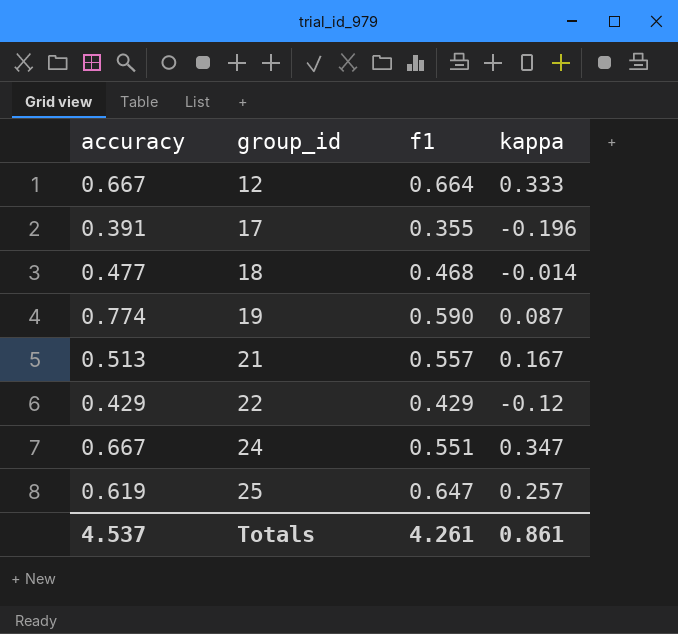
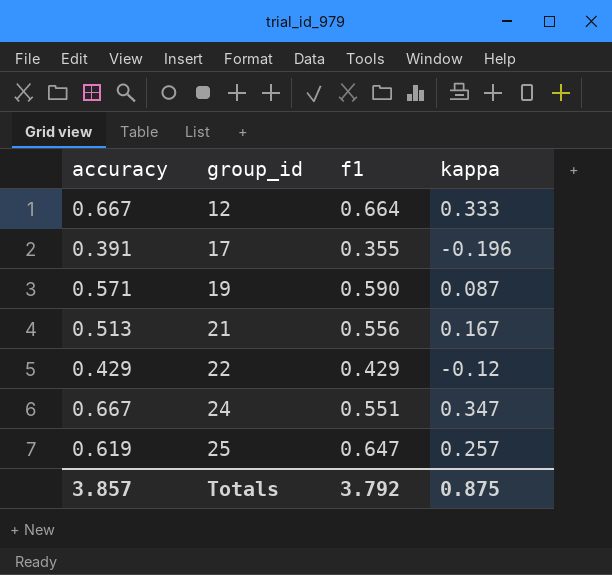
row 18: 0.477 | 0.468 | -0.014 -> none
19 | accuracy: 0.774 -> 0.571
21 | f1: 0.557 -> 0.556
Totals | accuracy: 4.537 -> 3.857
Totals | f1: 4.261 -> 3.792
Totals | kappa: 0.861 -> 0.875

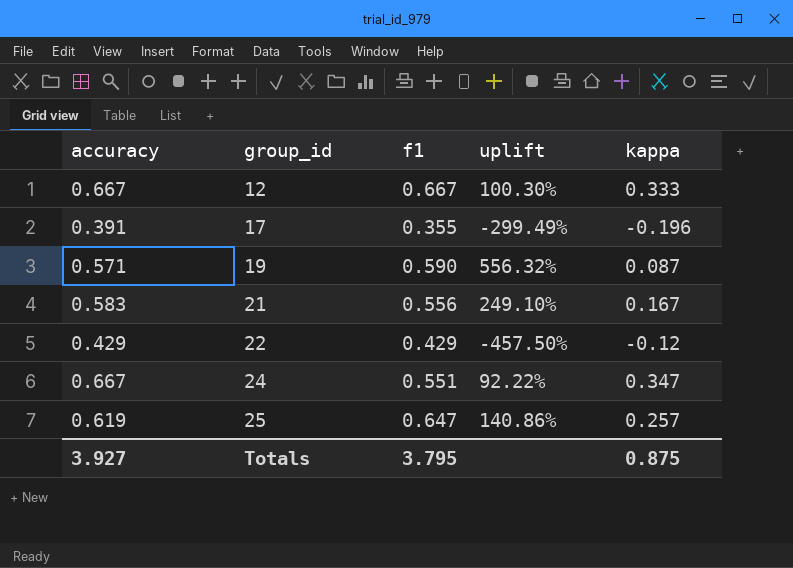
column uplift | formula: none -> ([accuracy] - [kappa]) / [kappa]
12 | f1: 0.664 -> 0.667
21 | accuracy: 0.513 -> 0.583
Totals | accuracy: 3.857 -> 3.927
Totals | f1: 3.792 -> 3.795

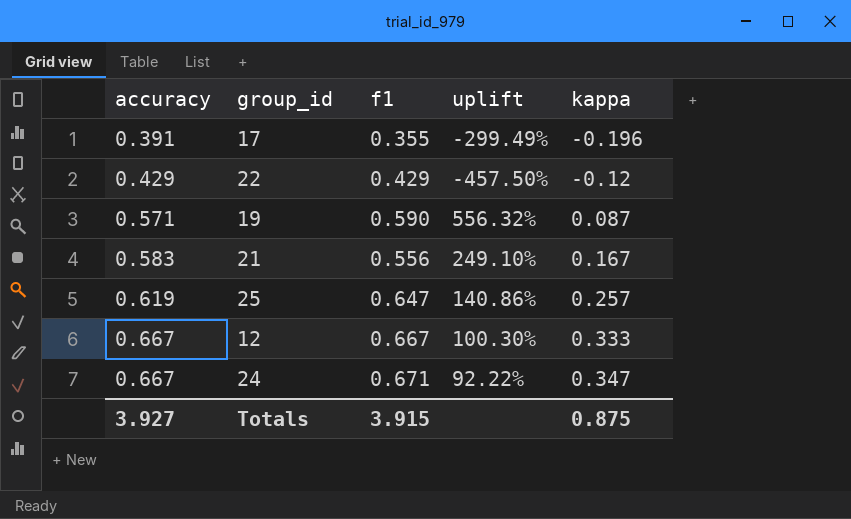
row order: group_id ascending -> accuracy ascending
24 | f1: 0.551 -> 0.671
Totals | f1: 3.795 -> 3.915

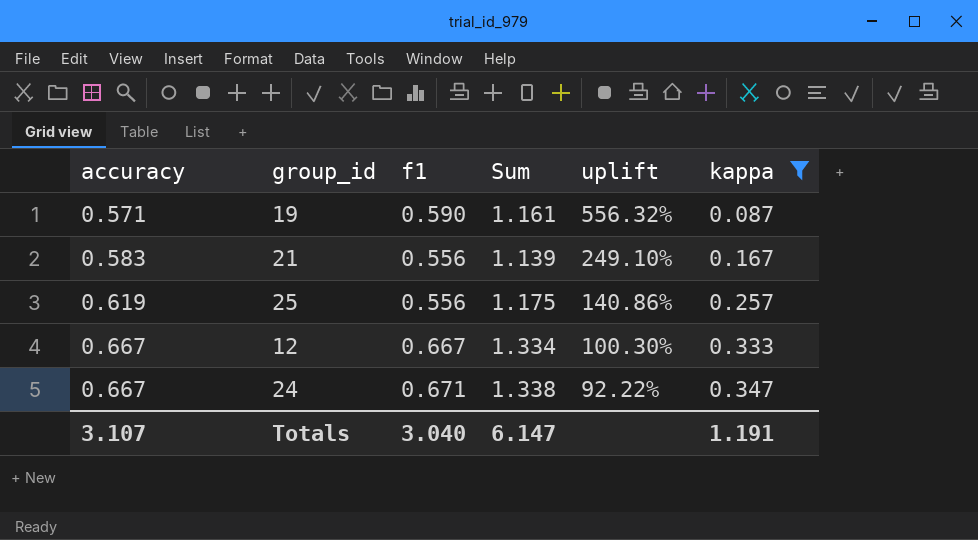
filter: none -> kappa >= 0.087
column Sum | formula: none -> [accuracy] + [f1]
25 | f1: 0.647 -> 0.556
Totals | accuracy: 3.927 -> 3.107
Totals | f1: 3.915 -> 3.040
Totals | kappa: 0.875 -> 1.191

